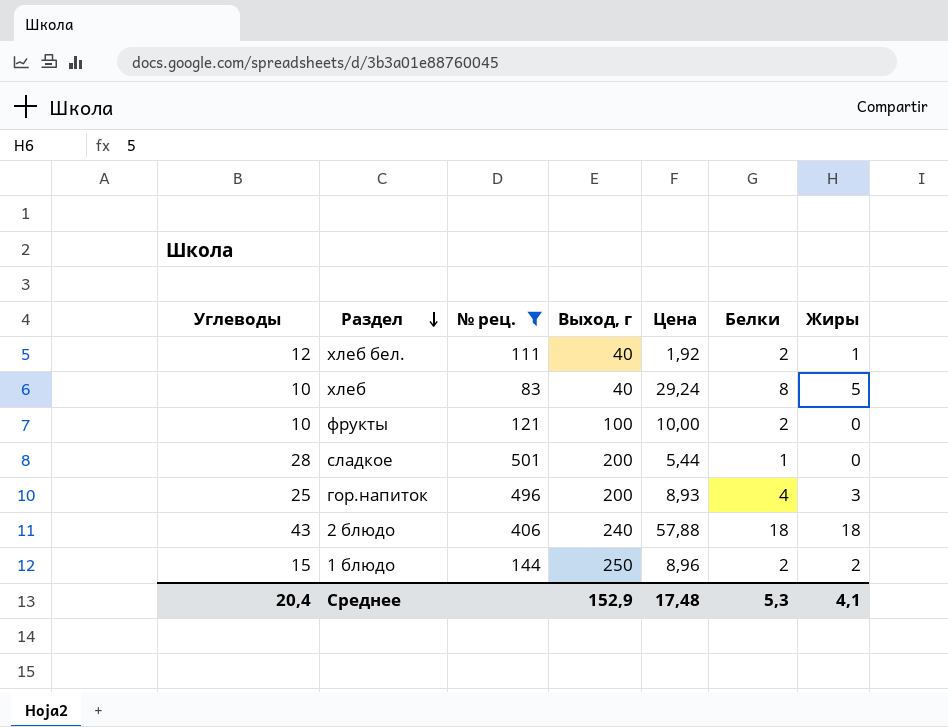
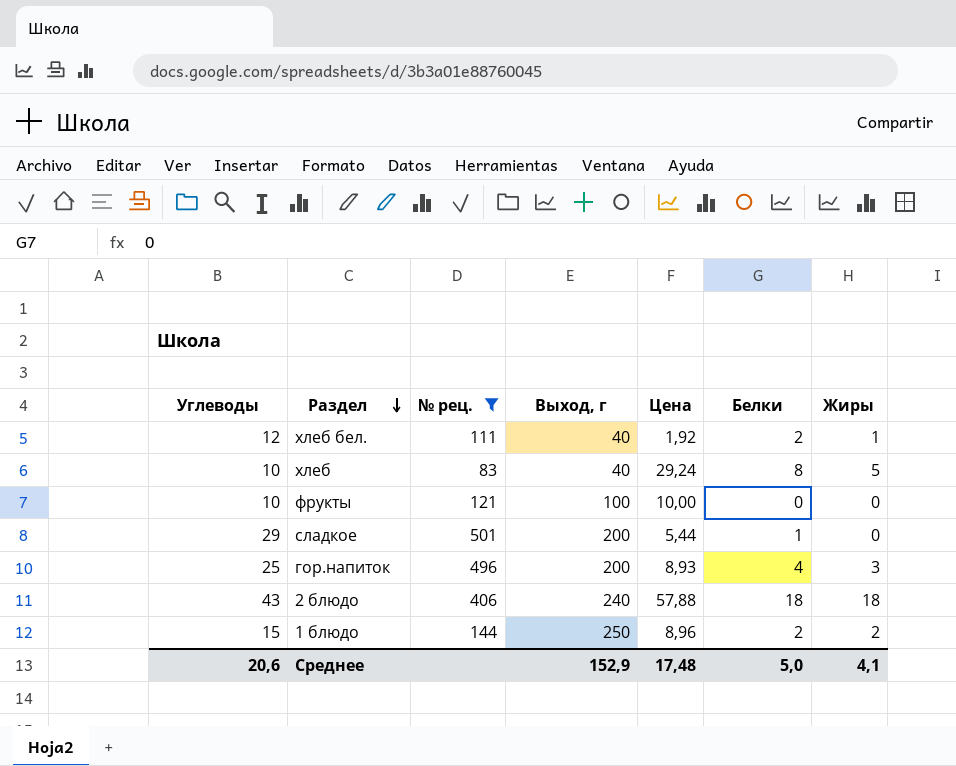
фрукты | Белки: 2 -> 0
сладкое | Углеводы: 28 -> 29
Среднее | Углеводы: 20,4 -> 20,6
Среднее | Белки: 5,3 -> 5,0

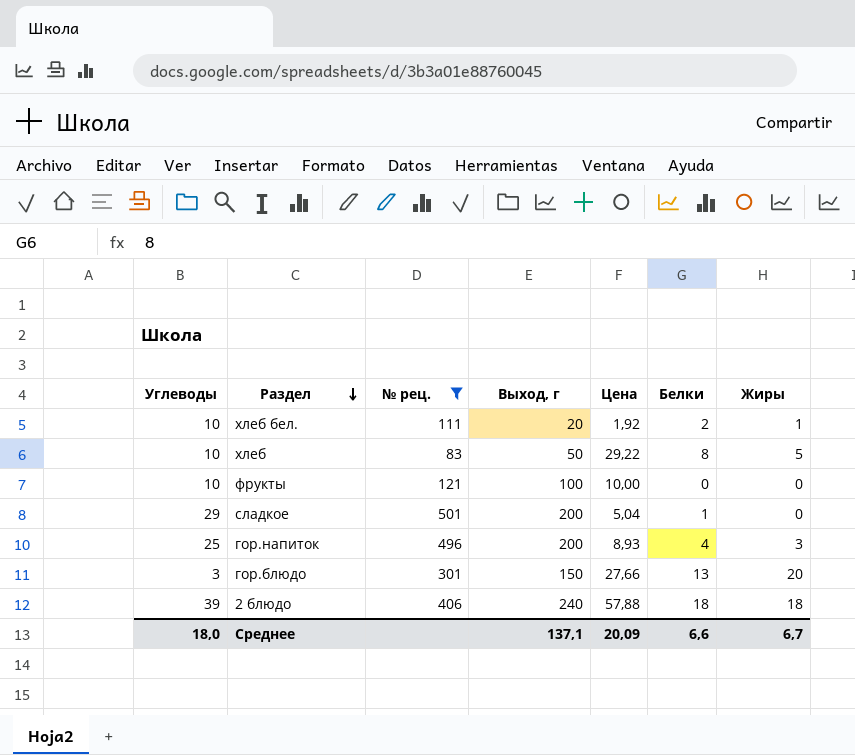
row 1 блюдо: 15 | 144 | 250 | 8,96 | 2 | 2 -> none
хлеб бел. | Углеводы: 12 -> 10
хлеб бел. | Выход, г: 40 -> 20
хлеб | Выход, г: 40 -> 50
хлеб | Цена: 29,24 -> 29,22
сладкое | Цена: 5,44 -> 5,04
row гор.блюдо: none -> 3 | 301 | 150 | 27,66 | 13 | 20
2 блюдо | Углеводы: 43 -> 39
Среднее | Углеводы: 20,6 -> 18,0
Среднее | Выход, г: 152,9 -> 137,1
Среднее | Цена: 17,48 -> 20,09
Среднее | Белки: 5,0 -> 6,6
Среднее | Жиры: 4,1 -> 6,7

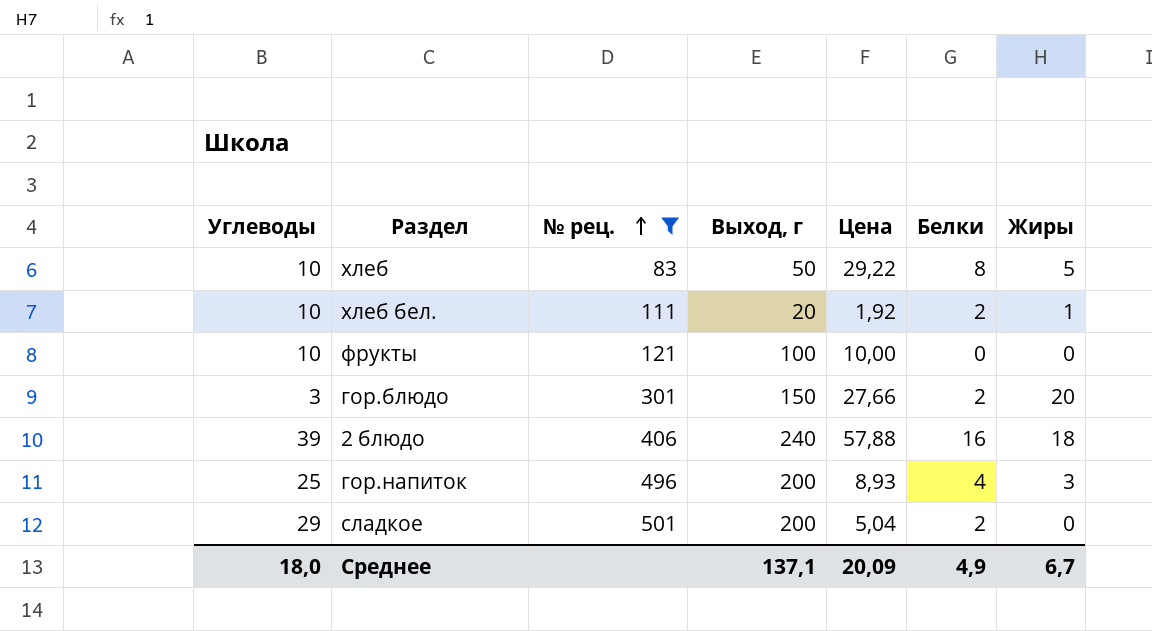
row order: Раздел descending -> № рец. ascending
гор.блюдо | Белки: 13 -> 2
2 блюдо | Белки: 18 -> 16
сладкое | Белки: 1 -> 2
Среднее | Белки: 6,6 -> 4,9

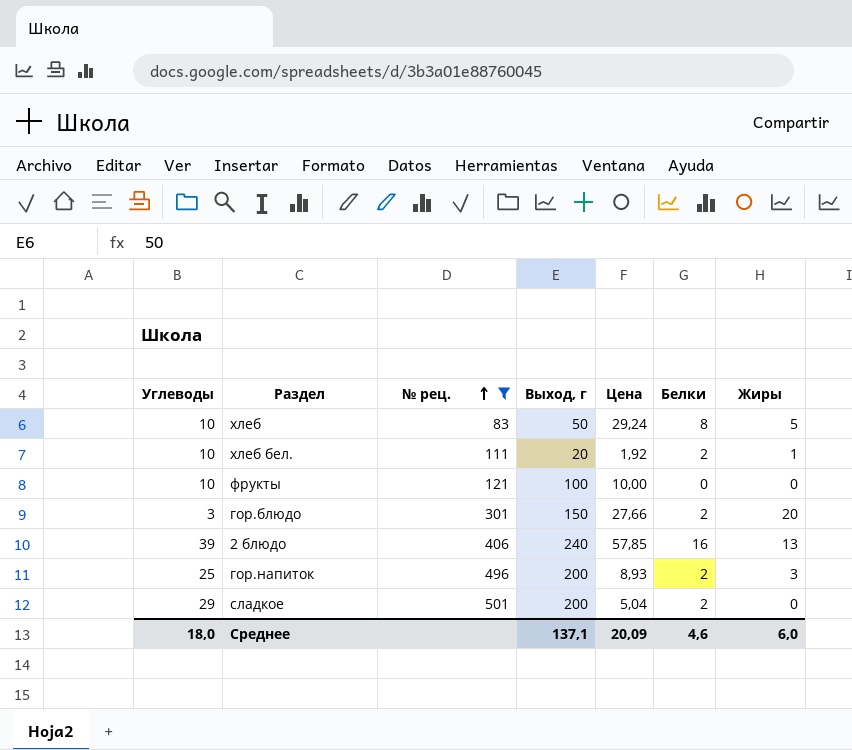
хлеб | Цена: 29,22 -> 29,24
2 блюдо | Цена: 57,88 -> 57,85
2 блюдо | Жиры: 18 -> 13
гор.напиток | Белки: 4 -> 2
Среднее | Белки: 4,9 -> 4,6
Среднее | Жиры: 6,7 -> 6,0

